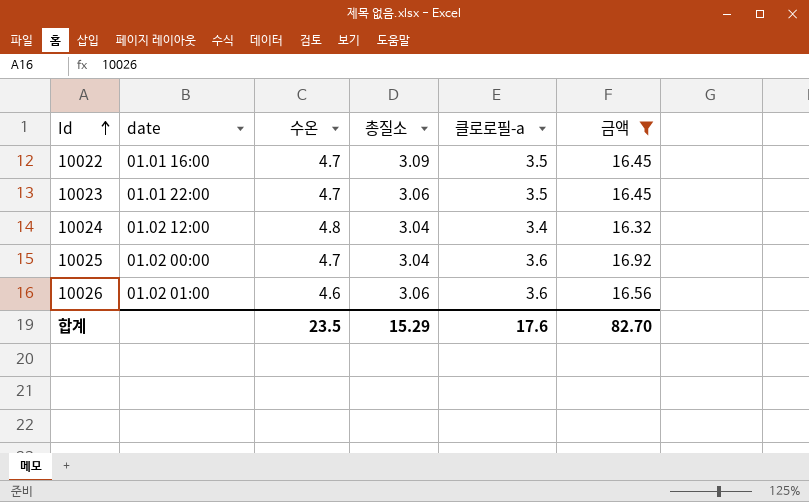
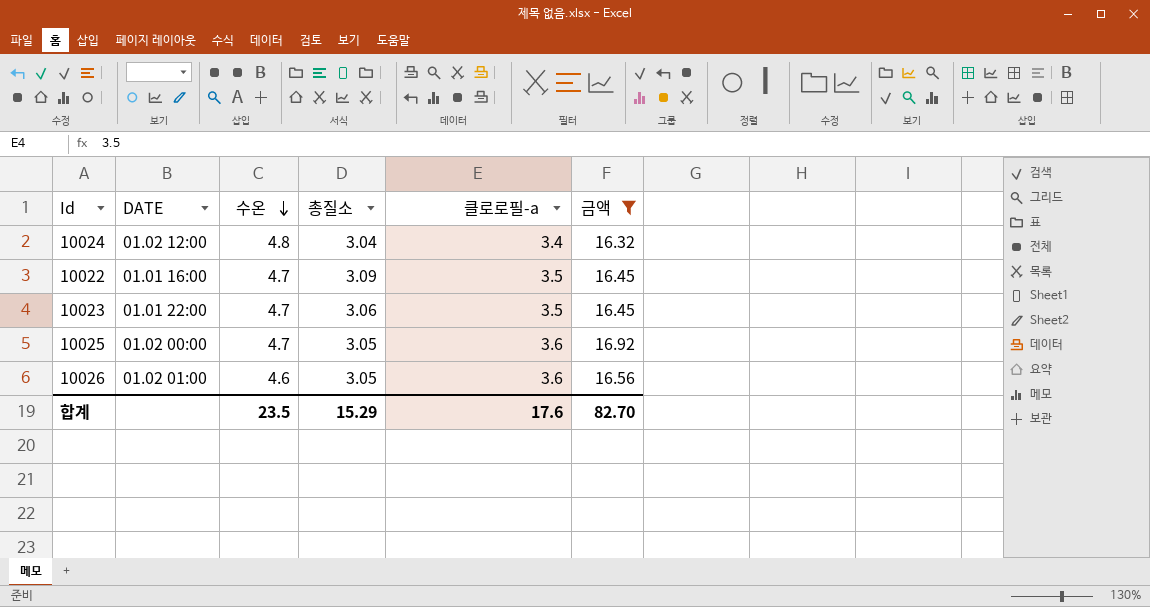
row order: Id ascending -> 수온 descending
column name: date -> DATE
10025 | 총질소: 3.04 -> 3.05
10026 | 총질소: 3.06 -> 3.05

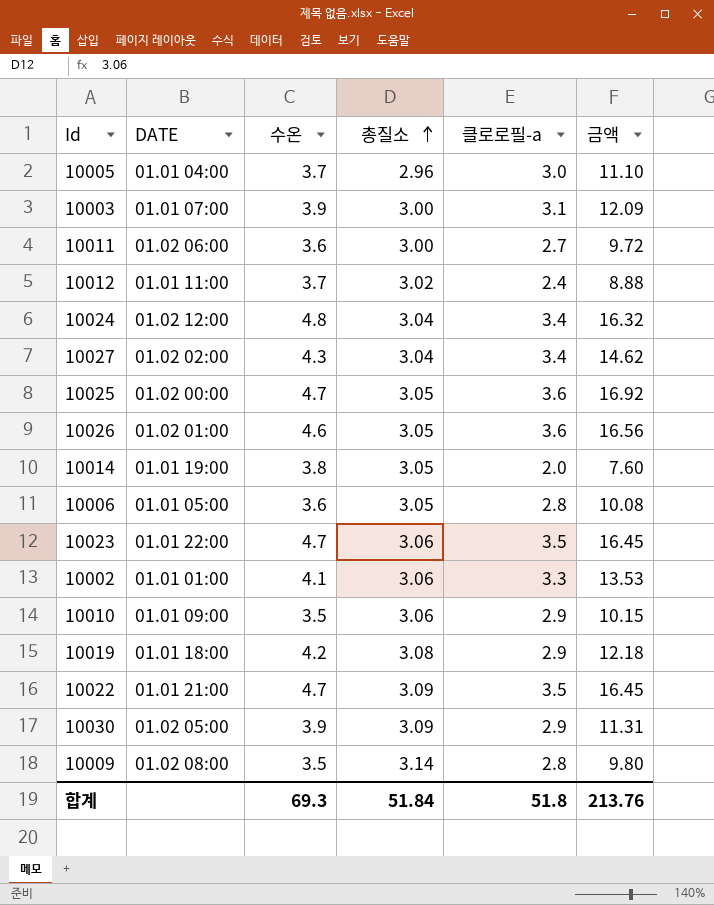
filter: 금액 >= 16.32 -> none
row order: 수온 descending -> 총질소 ascending
10022 | DATE: 01.01 16:00 -> 01.01 21:00
합계 | 수온: 23.5 -> 69.3
합계 | 총질소: 15.29 -> 51.84
합계 | 클로로필-a: 17.6 -> 51.8
합계 | 금액: 82.70 -> 213.76

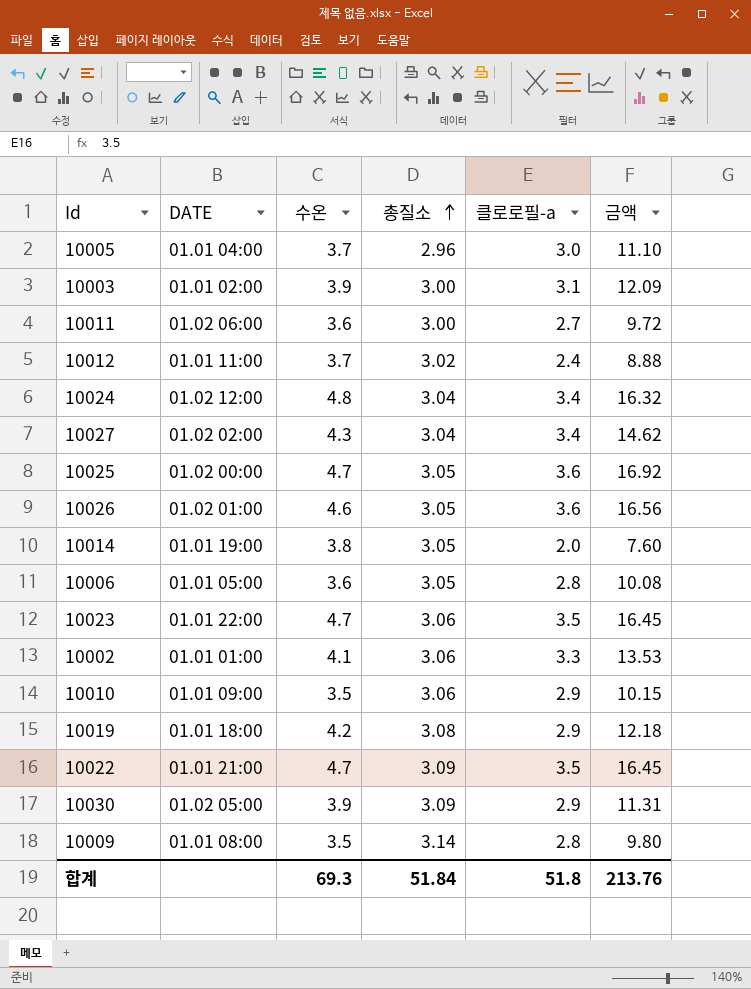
10003 | DATE: 01.01 07:00 -> 01.01 02:00
10009 | DATE: 01.02 08:00 -> 01.01 08:00

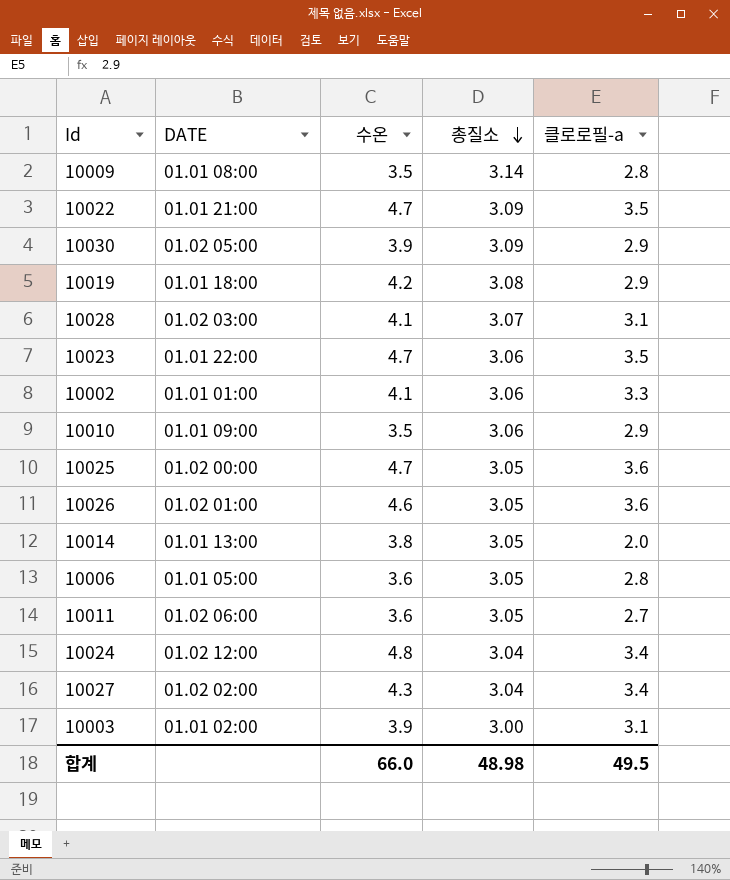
row order: 총질소 ascending -> 총질소 descending
column 금액 | formula: [수온] * [클로로필-a] -> none
row 10005: 01.01 04:00 | 3.7 | 2.96 | 3.0 | 11.10 -> none
row 10012: 01.01 11:00 | 3.7 | 3.02 | 2.4 | 8.88 -> none
row 10028: none -> 01.02 03:00 | 4.1 | 3.07 | 3.1
10014 | DATE: 01.01 19:00 -> 01.01 13:00
10011 | 총질소: 3.00 -> 3.05
합계 | 수온: 69.3 -> 66.0
합계 | 총질소: 51.84 -> 48.98
합계 | 클로로필-a: 51.8 -> 49.5

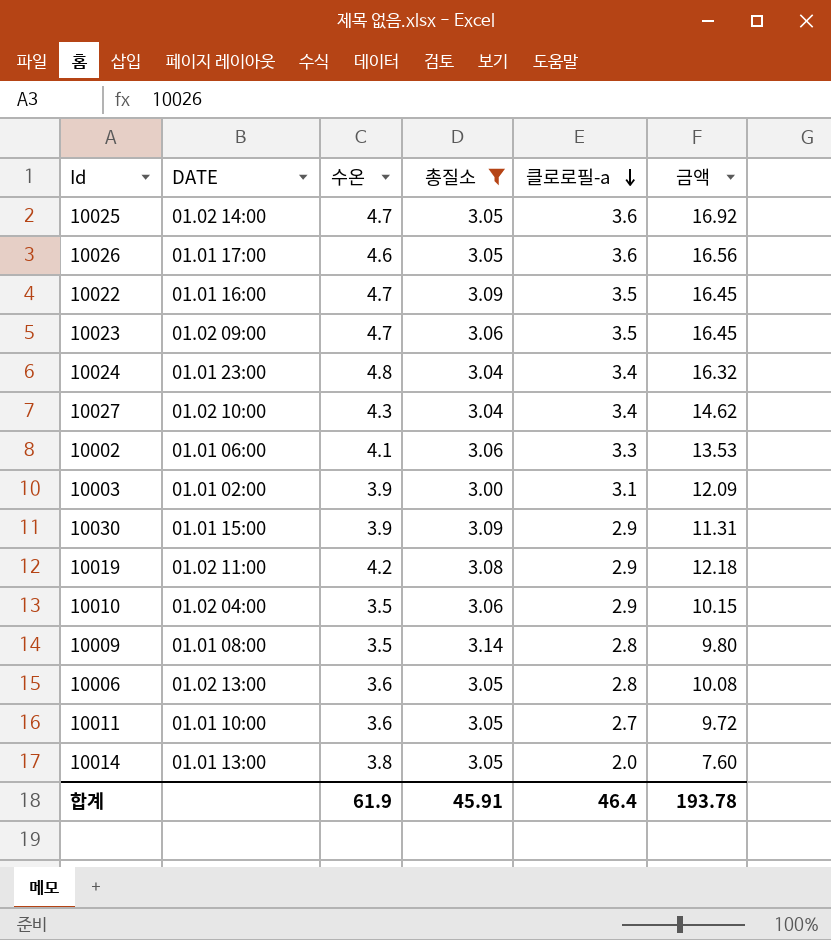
filter: none -> 총질소 != 3.07
row order: 총질소 descending -> 클로로필-a descending
column 금액 | formula: none -> [수온] * [클로로필-a]
10025 | DATE: 01.02 00:00 -> 01.02 14:00
10026 | DATE: 01.02 01:00 -> 01.01 17:00
10022 | DATE: 01.01 21:00 -> 01.01 16:00
10023 | DATE: 01.01 22:00 -> 01.02 09:00
10024 | DATE: 01.02 12:00 -> 01.01 23:00
10027 | DATE: 01.02 02:00 -> 01.02 10:00
10002 | DATE: 01.01 01:00 -> 01.01 06:00
10030 | DATE: 01.02 05:00 -> 01.01 15:00
10019 | DATE: 01.01 18:00 -> 01.02 11:00
10010 | DATE: 01.01 09:00 -> 01.02 04:00
10006 | DATE: 01.01 05:00 -> 01.02 13:00
10011 | DATE: 01.02 06:00 -> 01.01 10:00
합계 | 수온: 66.0 -> 61.9
합계 | 총질소: 48.98 -> 45.91
합계 | 클로로필-a: 49.5 -> 46.4

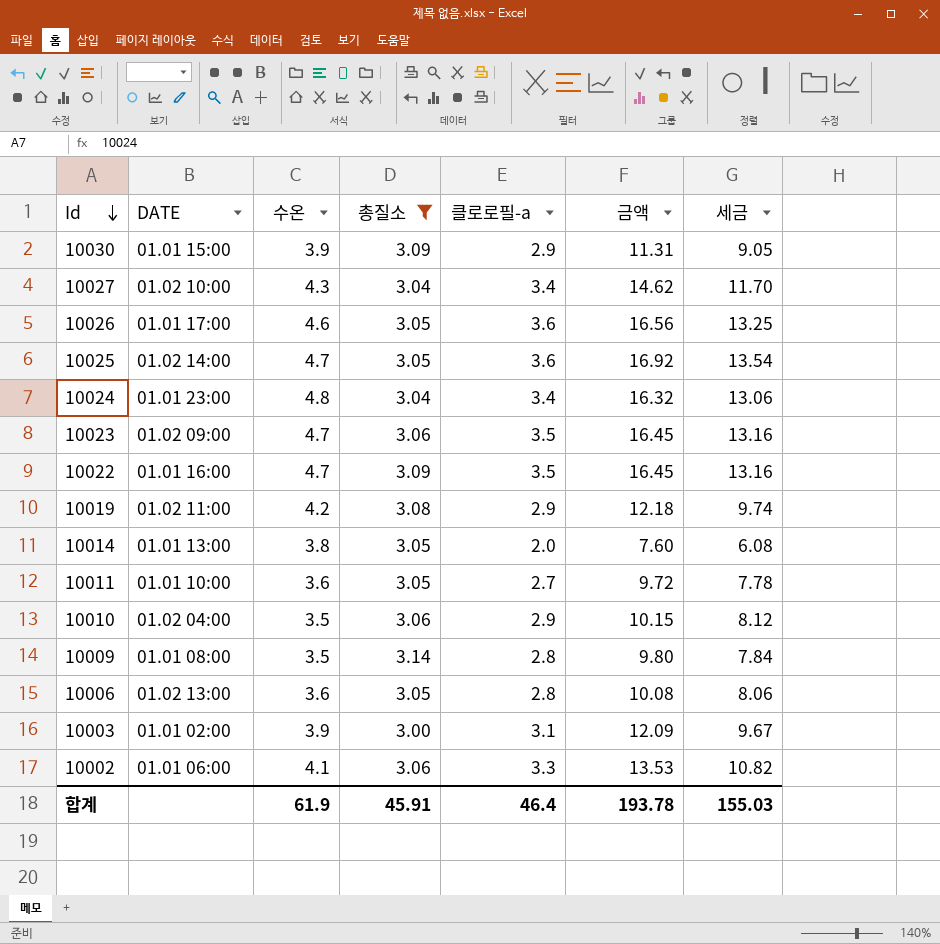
row order: 클로로필-a descending -> Id descending
column 세금 | formula: none -> [금액] * 0.8

